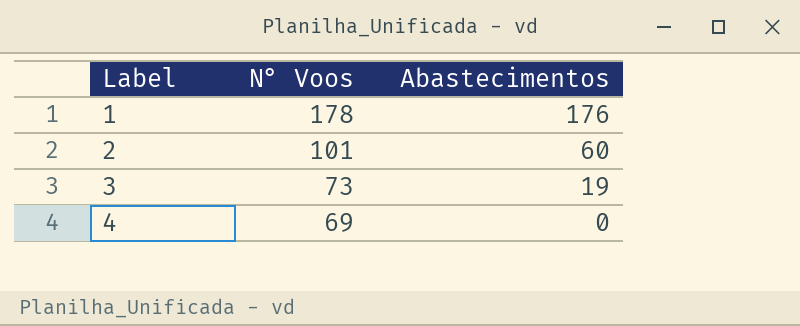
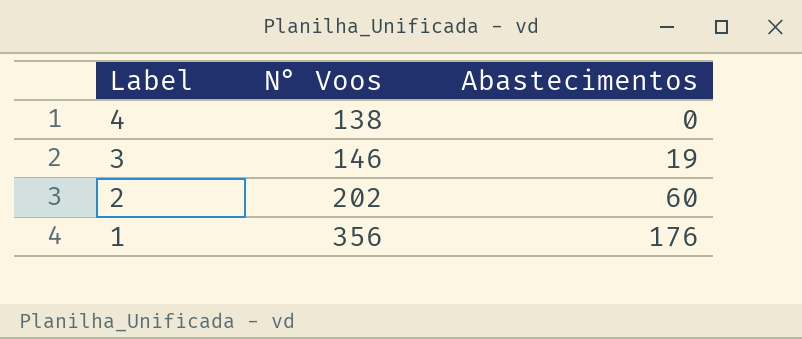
row order: Label ascending -> Label descending
4 | N° Voos: 69 -> 138
3 | N° Voos: 73 -> 146
2 | N° Voos: 101 -> 202
1 | N° Voos: 178 -> 356

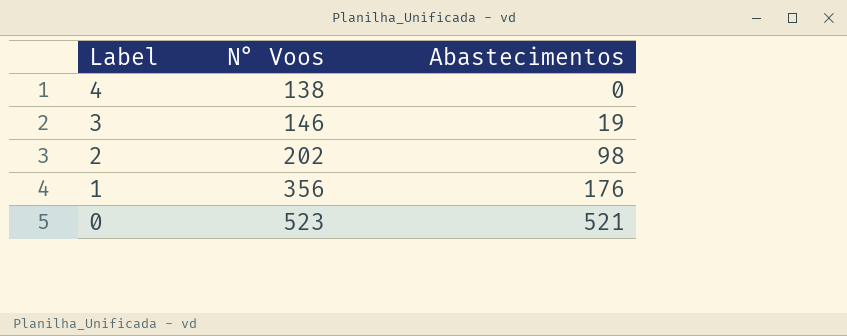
2 | Abastecimentos: 60 -> 98
row 0: none -> 523 | 521

